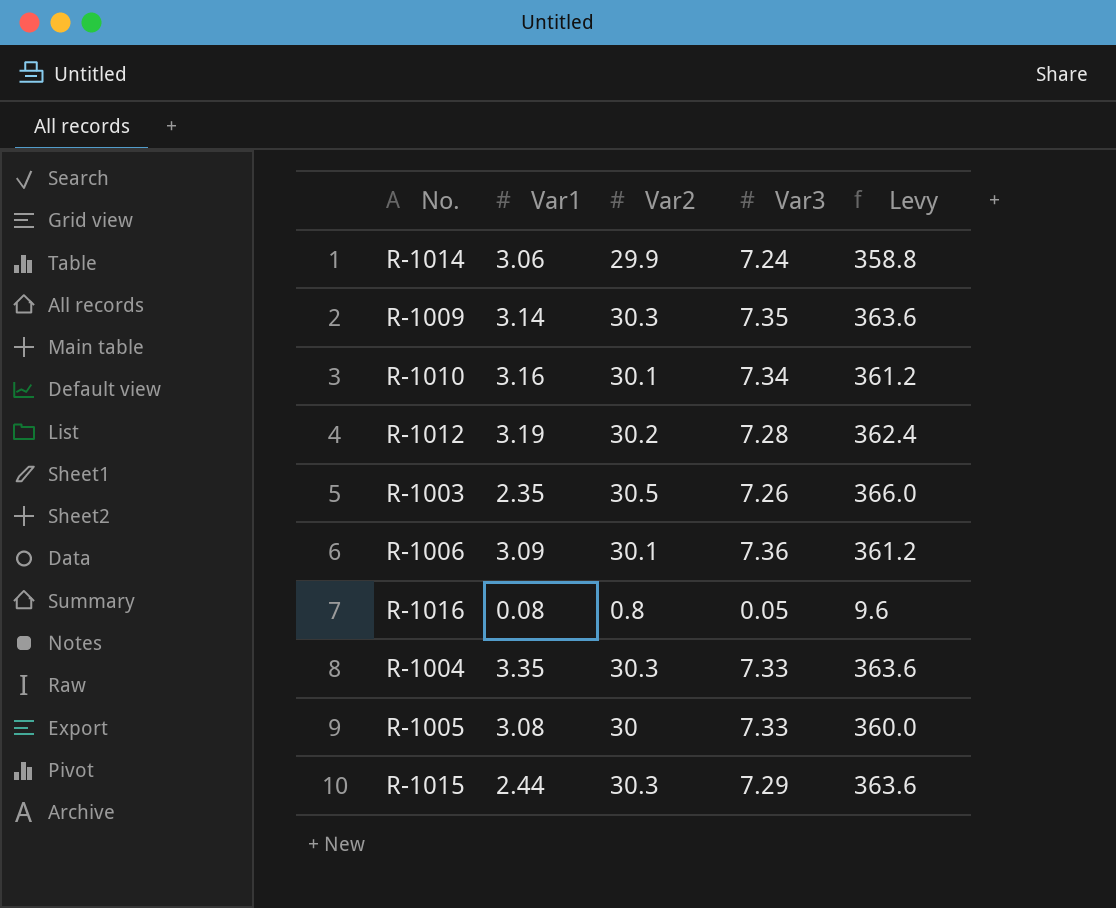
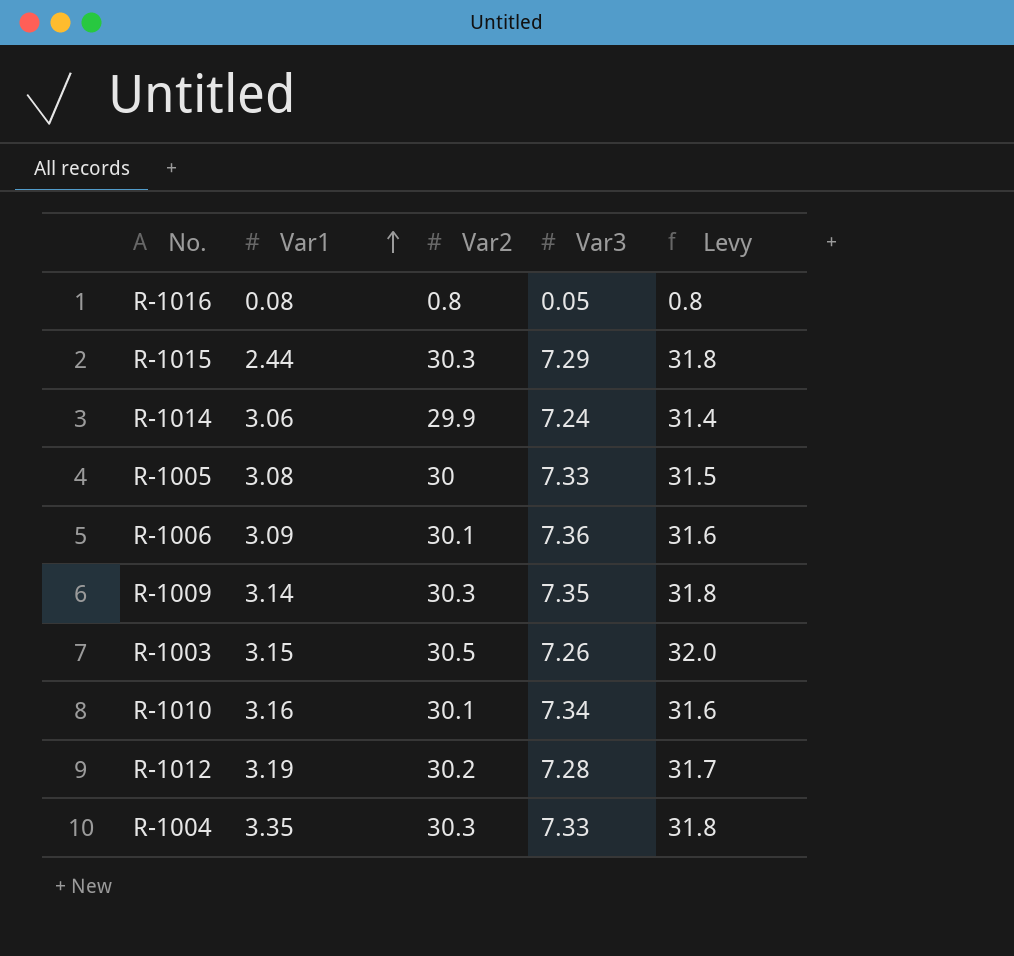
row order: none -> Var1 ascending
column Levy | formula: [Var2] * 12 -> [Var2] * 1.05
R-1003 | Var1: 2.35 -> 3.15

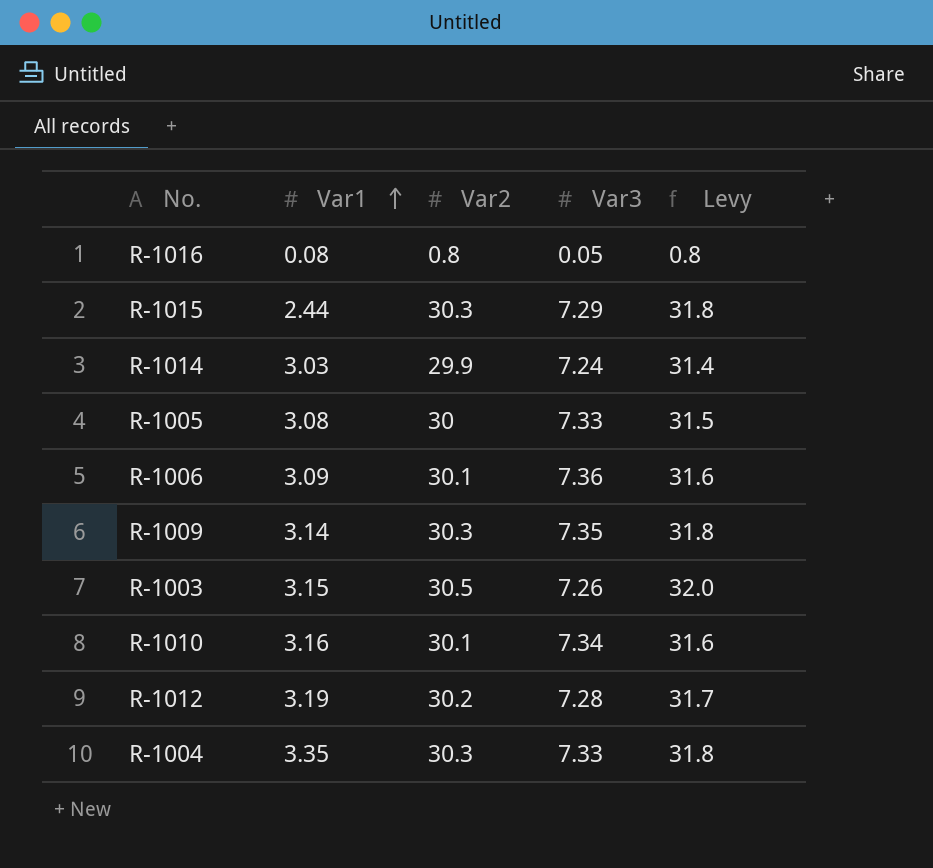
R-1014 | Var1: 3.06 -> 3.03

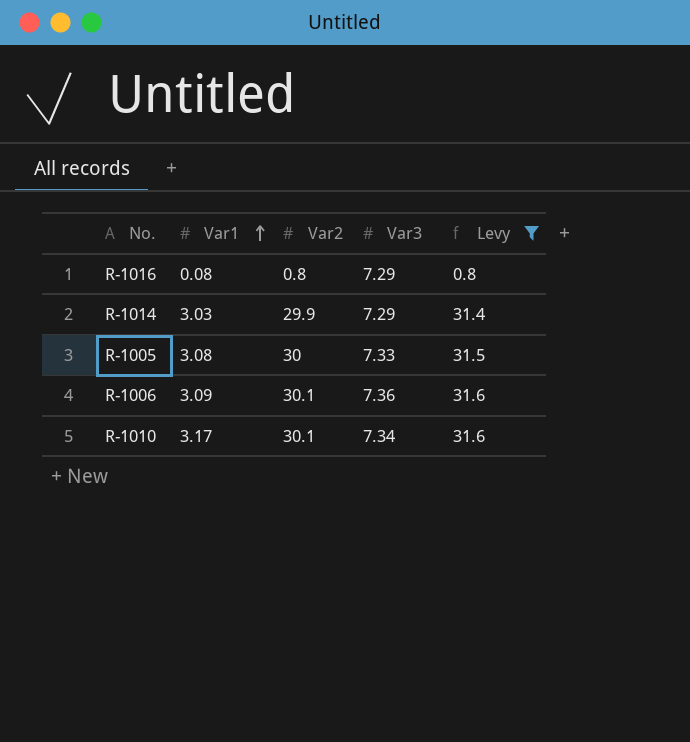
filter: none -> Levy <= 31.6
R-1016 | Var3: 0.05 -> 7.29
R-1014 | Var3: 7.24 -> 7.29
R-1010 | Var1: 3.16 -> 3.17

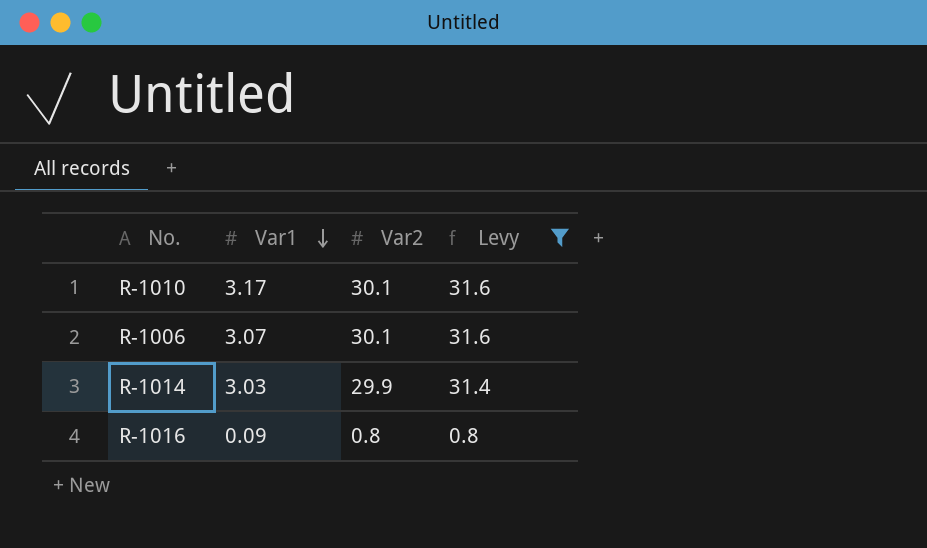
row order: Var1 ascending -> Var1 descending
column Var3 | position: 4 -> none
row R-1005: 3.08 | 30 | 7.33 | 31.5 -> none
R-1006 | Var1: 3.09 -> 3.07
R-1016 | Var1: 0.08 -> 0.09

